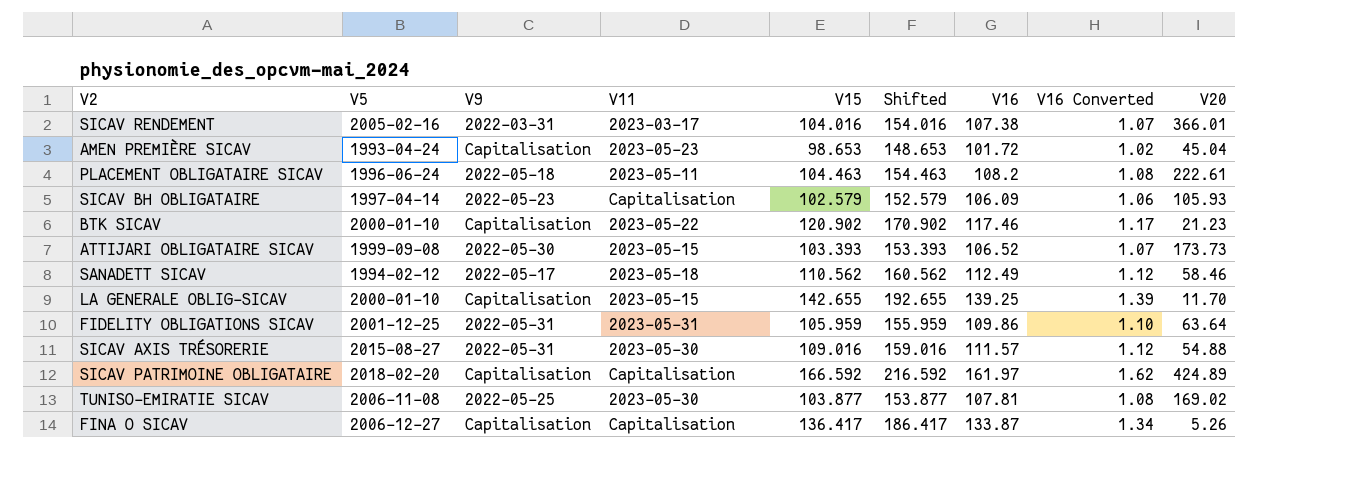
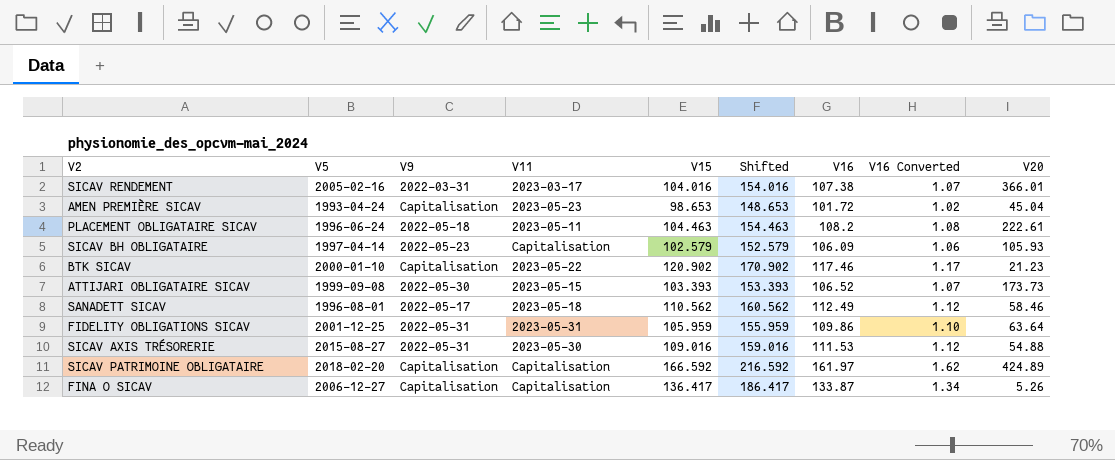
row LA GENERALE OBLIG-SICAV: 2000-01-10 | Capitalisation | 2023-05-15 | 142.655 | 192.655 | 139.25 | 1.39 | 11.70 -> none
row TUNISO-EMIRATIE SICAV: 2006-11-08 | 2022-05-25 | 2023-05-30 | 103.877 | 153.877 | 107.81 | 1.08 | 169.02 -> none
SANADETT SICAV | V5: 1994-02-12 -> 1996-08-01
SICAV AXIS TRÉSORERIE | V16: 111.57 -> 111.53

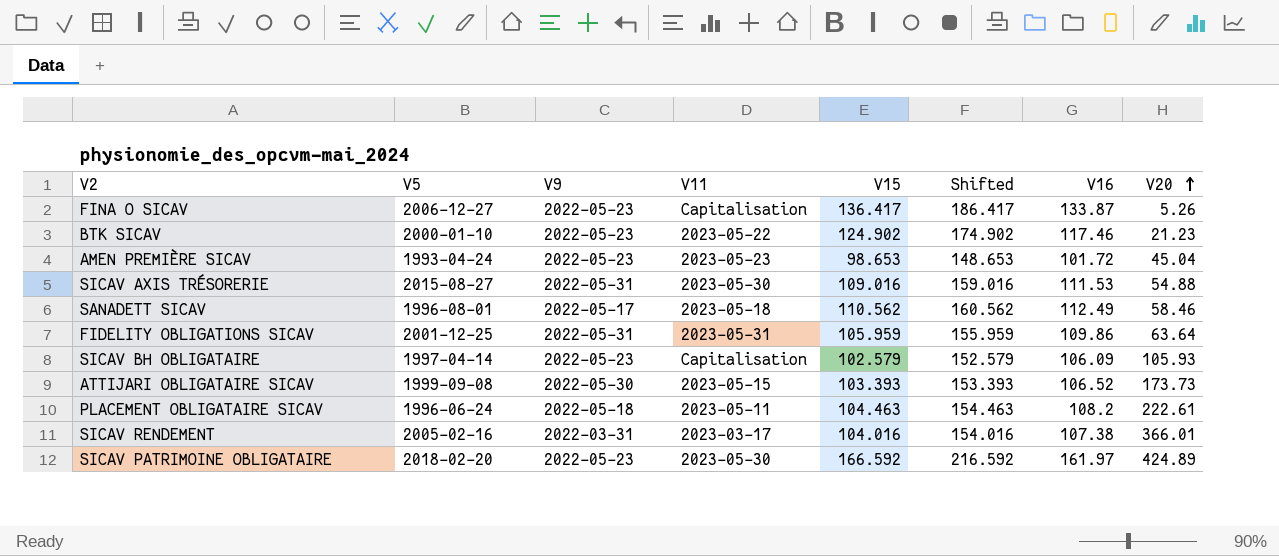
row order: none -> V20 ascending
column V16 Converted | formula: [V16] * 0.01 -> none
FINA O SICAV | V9: Capitalisation -> 2022-05-23
BTK SICAV | V9: Capitalisation -> 2022-05-23
BTK SICAV | V15: 120.902 -> 124.902
BTK SICAV | Shifted: 170.902 -> 174.902
AMEN PREMIÈRE SICAV | V9: Capitalisation -> 2022-05-23
SICAV PATRIMOINE OBLIGATAIRE | V9: Capitalisation -> 2022-05-23
SICAV PATRIMOINE OBLIGATAIRE | V11: Capitalisation -> 2023-05-30

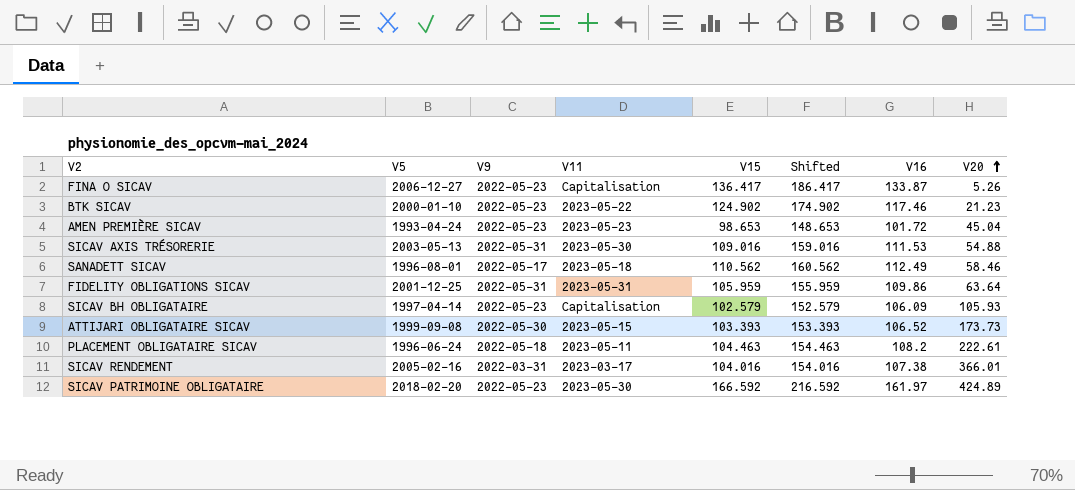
SICAV AXIS TRÉSORERIE | V5: 2015-08-27 -> 2003-05-13

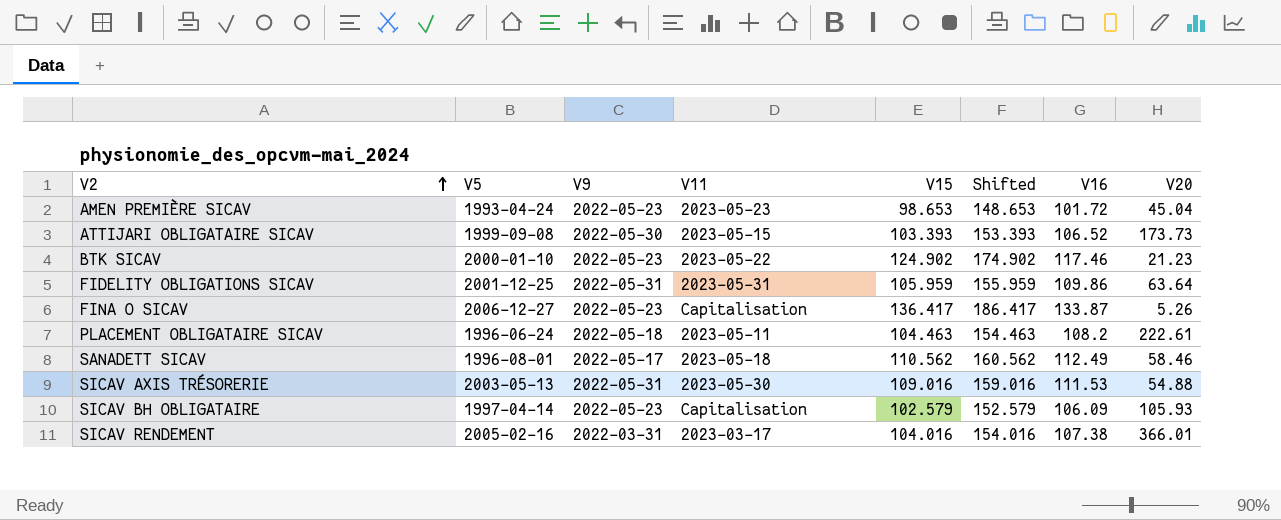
row order: V20 ascending -> V2 ascending
row SICAV PATRIMOINE OBLIGATAIRE: 2018-02-20 | 2022-05-23 | 2023-05-30 | 166.592 | 216.592 | 161.97 | 424.89 -> none

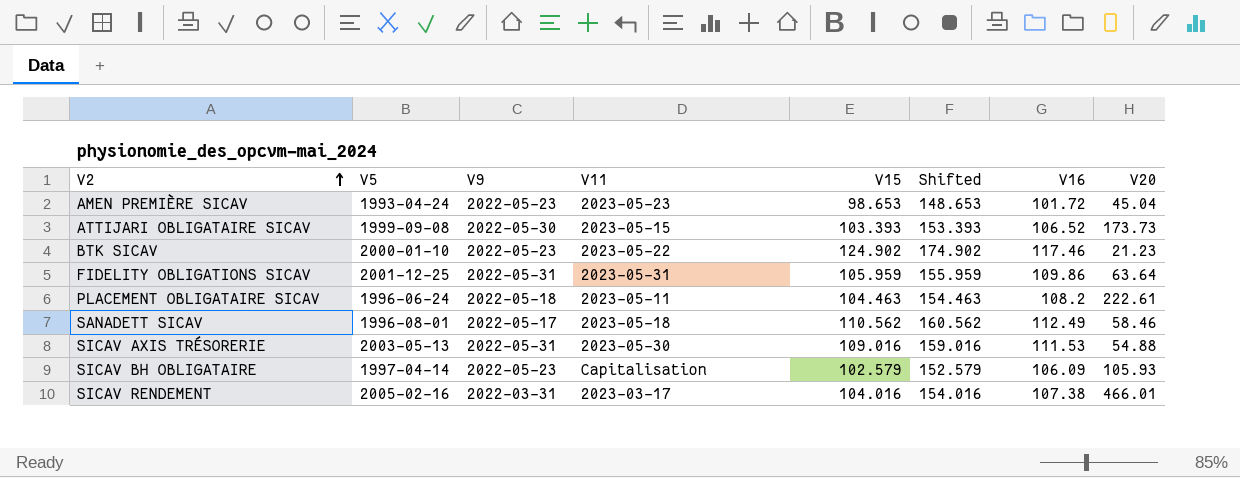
row FINA O SICAV: 2006-12-27 | 2022-05-23 | Capitalisation | 136.417 | 186.417 | 133.87 | 5.26 -> none
SICAV RENDEMENT | V20: 366.01 -> 466.01

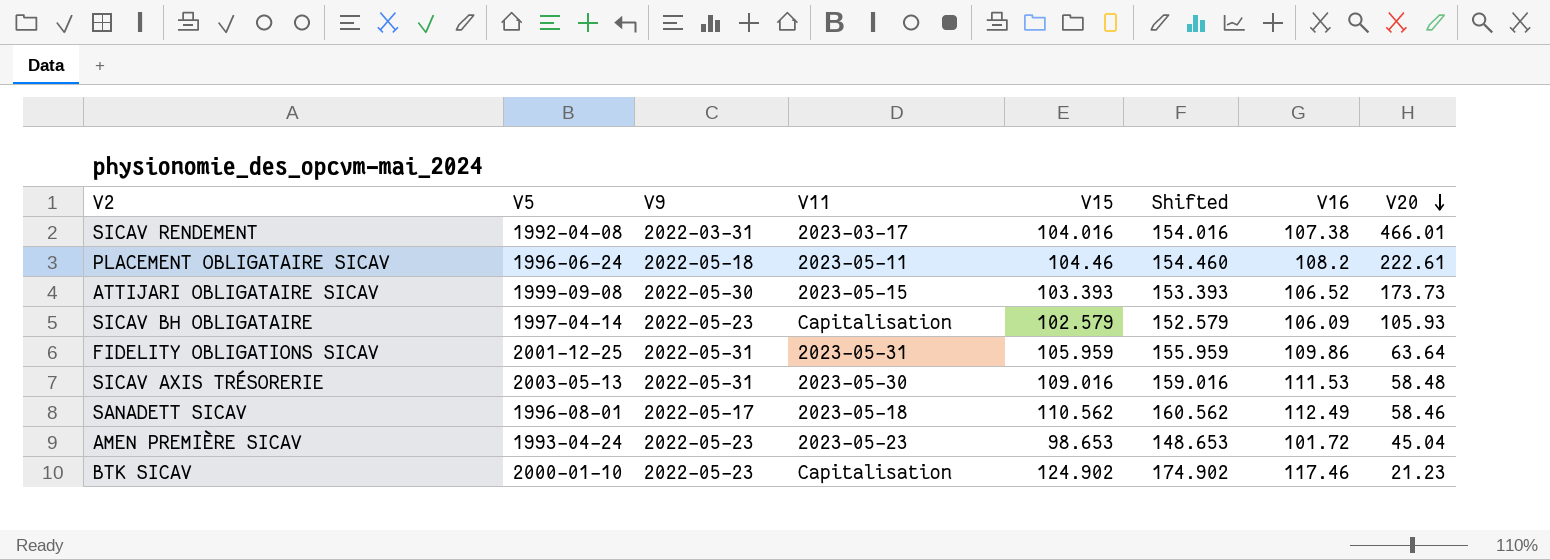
row order: V2 ascending -> V20 descending
SICAV RENDEMENT | V5: 2005-02-16 -> 1992-04-08
PLACEMENT OBLIGATAIRE SICAV | V15: 104.463 -> 104.46
PLACEMENT OBLIGATAIRE SICAV | Shifted: 154.463 -> 154.460
SICAV AXIS TRÉSORERIE | V20: 54.88 -> 58.48
BTK SICAV | V11: 2023-05-22 -> Capitalisation

